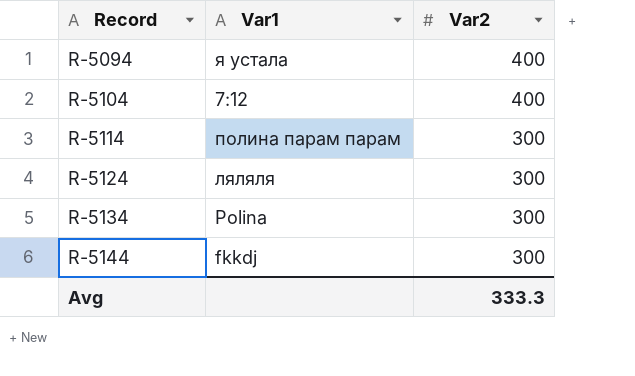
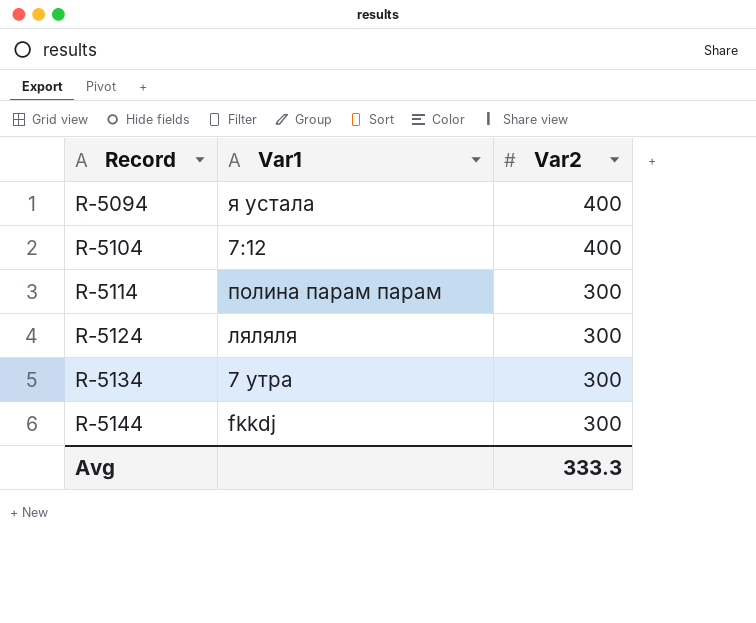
R-5134 | Var1: Polina -> 7 утра

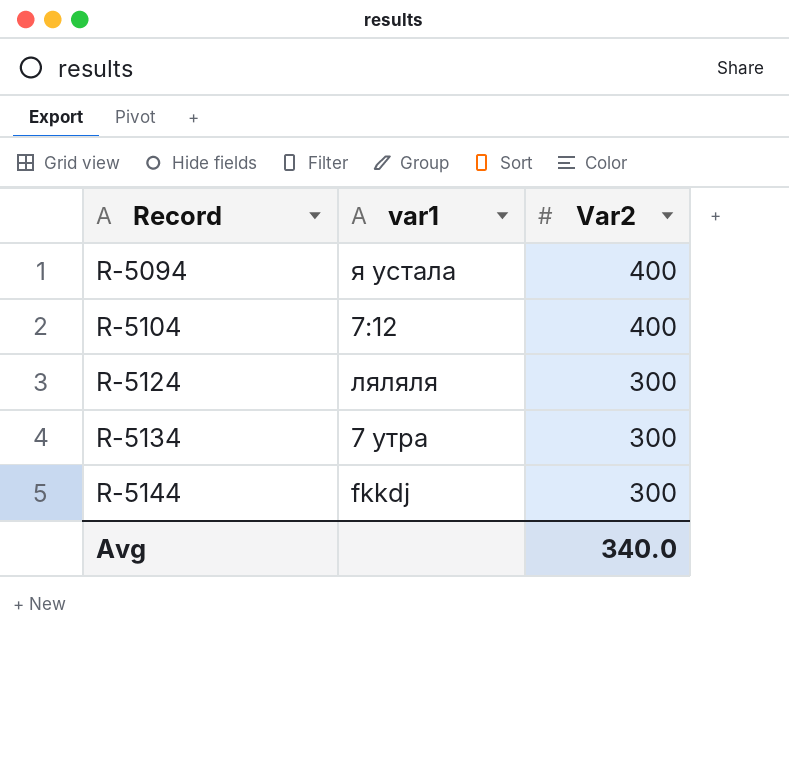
column name: Var1 -> var1
row R-5114: полина парам парам | 300 -> none
Avg | Var2: 333.3 -> 340.0

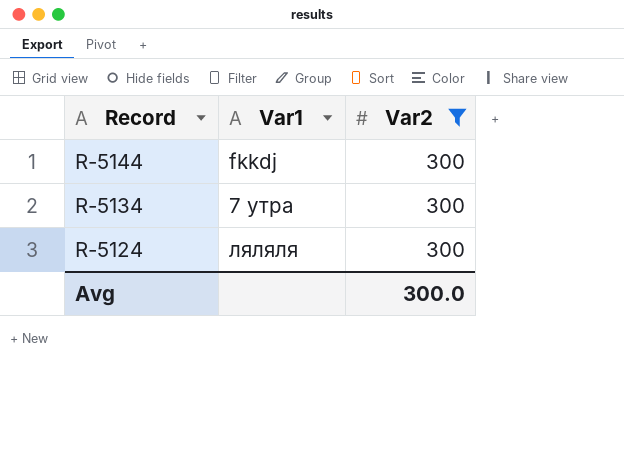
filter: none -> Var2 = 300
row order: Record ascending -> Record descending
column name: var1 -> Var1
Avg | Var2: 340.0 -> 300.0

